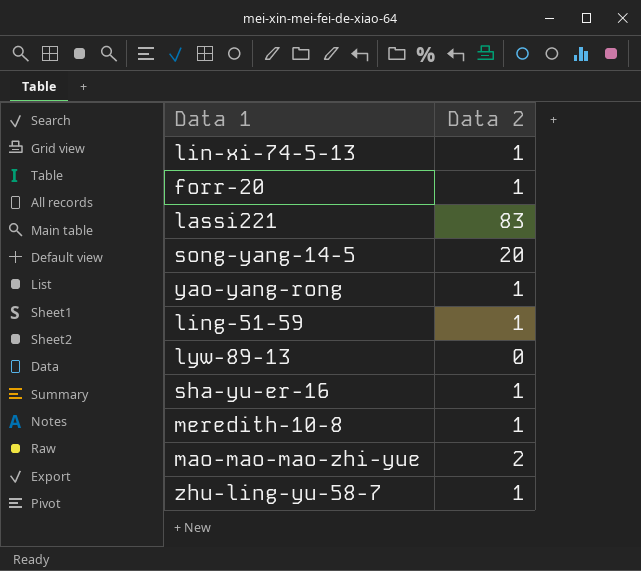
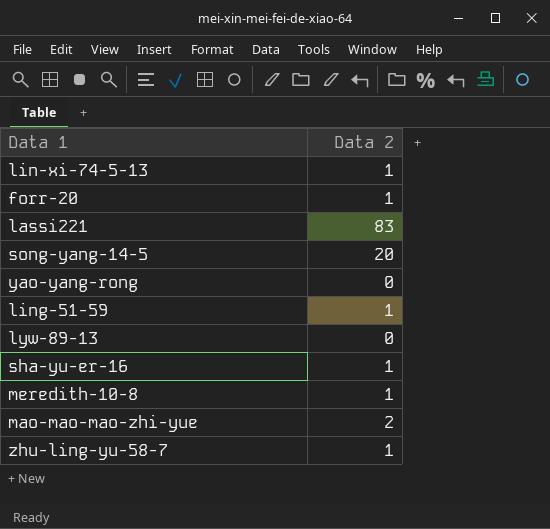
yao-yang-rong | Data 2: 1 -> 0

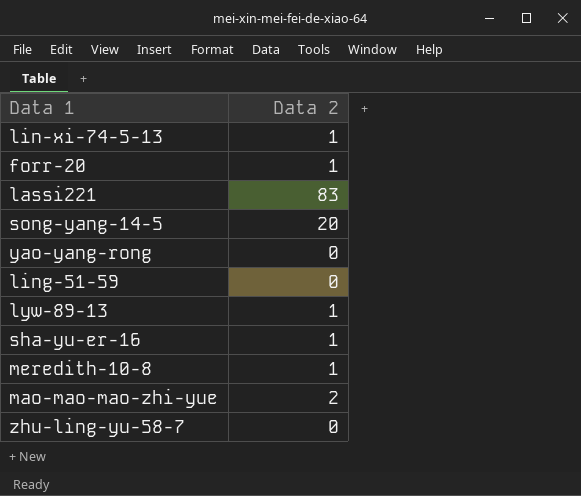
ling-51-59 | Data 2: 1 -> 0
lyw-89-13 | Data 2: 0 -> 1
zhu-ling-yu-58-7 | Data 2: 1 -> 0

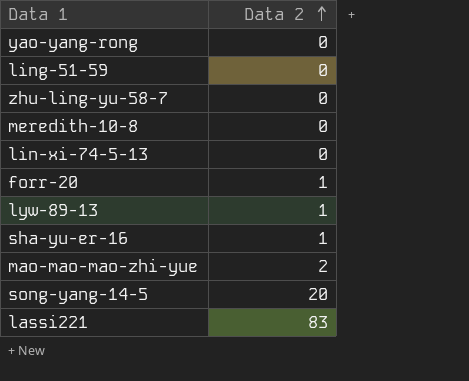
row order: none -> Data 2 ascending
meredith-10-8 | Data 2: 1 -> 0
lin-xi-74-5-13 | Data 2: 1 -> 0

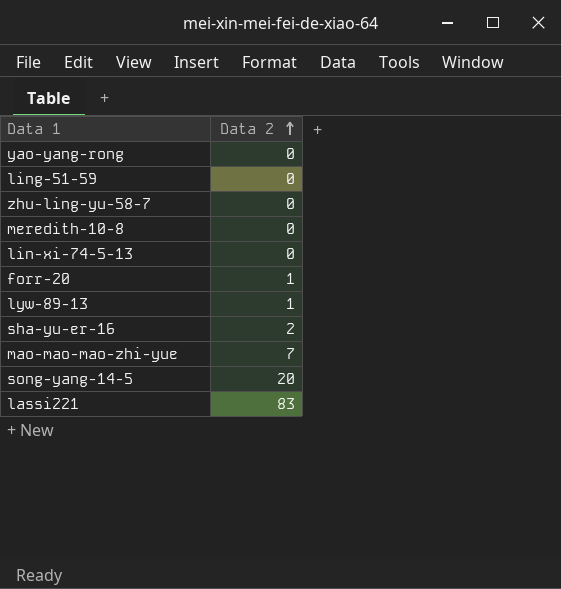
sha-yu-er-16 | Data 2: 1 -> 2
mao-mao-mao-zhi-yue | Data 2: 2 -> 7

